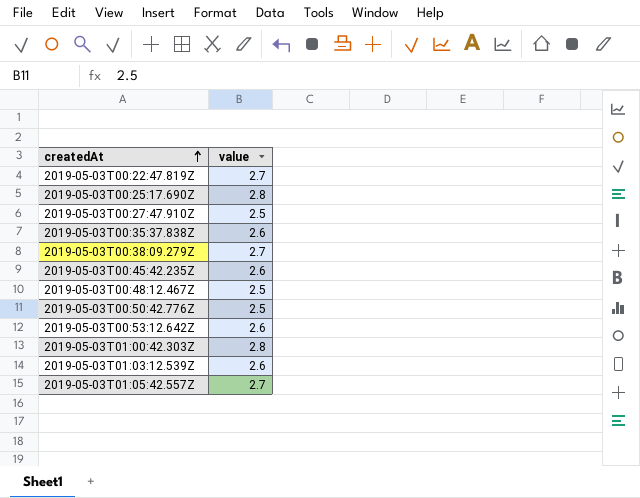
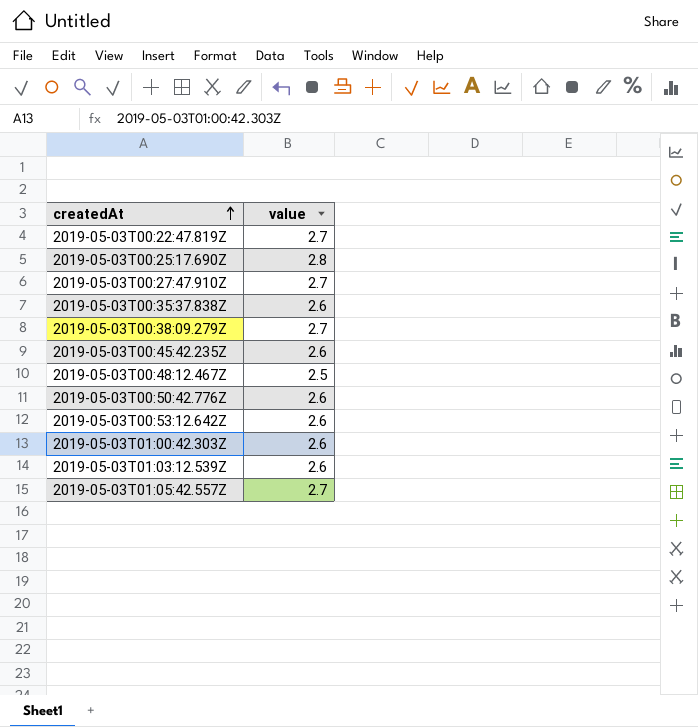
2019-05-03T00:27:47.910Z | value: 2.5 -> 2.7
2019-05-03T00:50:42.776Z | value: 2.5 -> 2.6
2019-05-03T01:00:42.303Z | value: 2.8 -> 2.6

